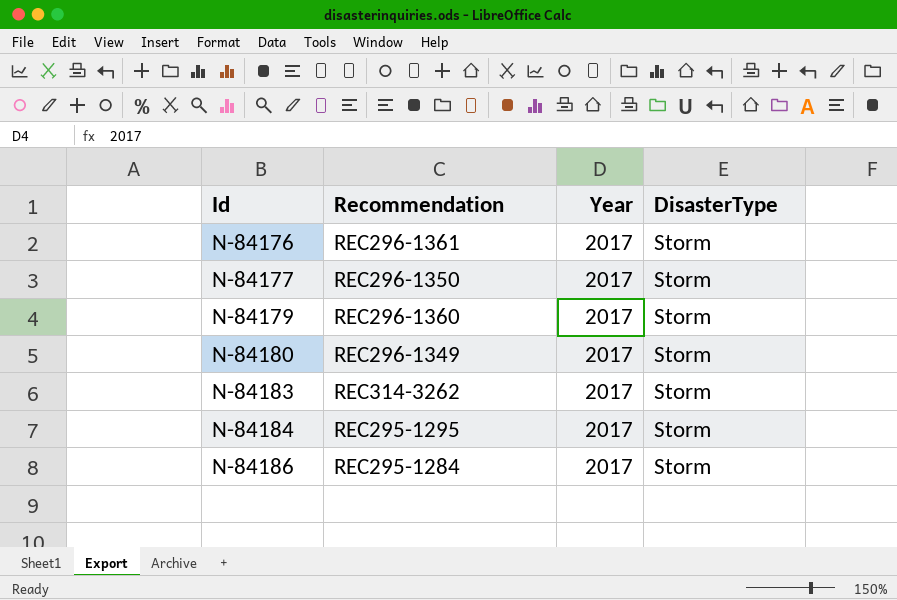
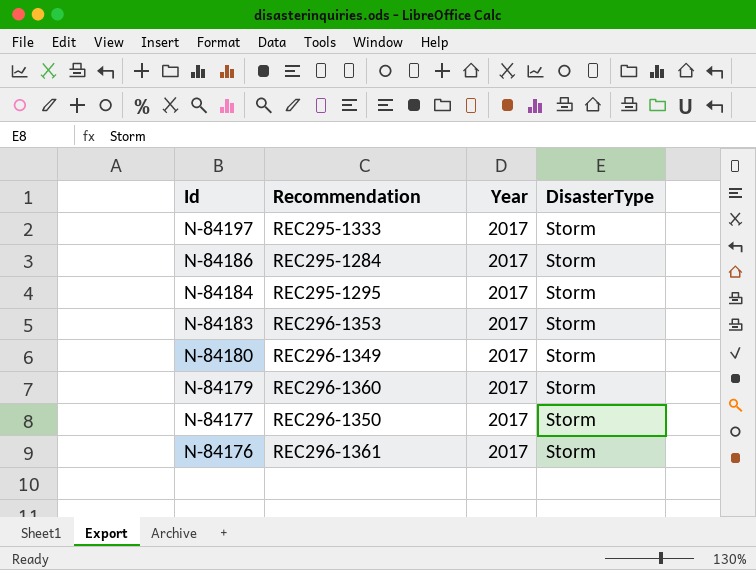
row order: Id ascending -> Id descending
row N-84197: none -> REC295-1333 | 2017 | Storm
N-84183 | Recommendation: REC314-3262 -> REC296-1353

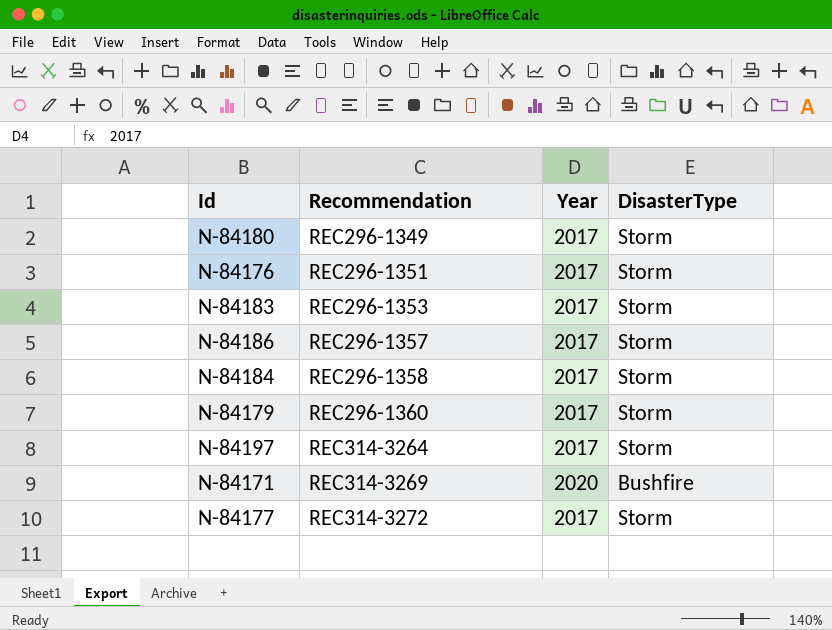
row order: Id descending -> Recommendation ascending
N-84176 | Recommendation: REC296-1361 -> REC296-1351
N-84186 | Recommendation: REC295-1284 -> REC296-1357
N-84184 | Recommendation: REC295-1295 -> REC296-1358
N-84197 | Recommendation: REC295-1333 -> REC314-3264
row N-84171: none -> REC314-3269 | 2020 | Bushfire
N-84177 | Recommendation: REC296-1350 -> REC314-3272

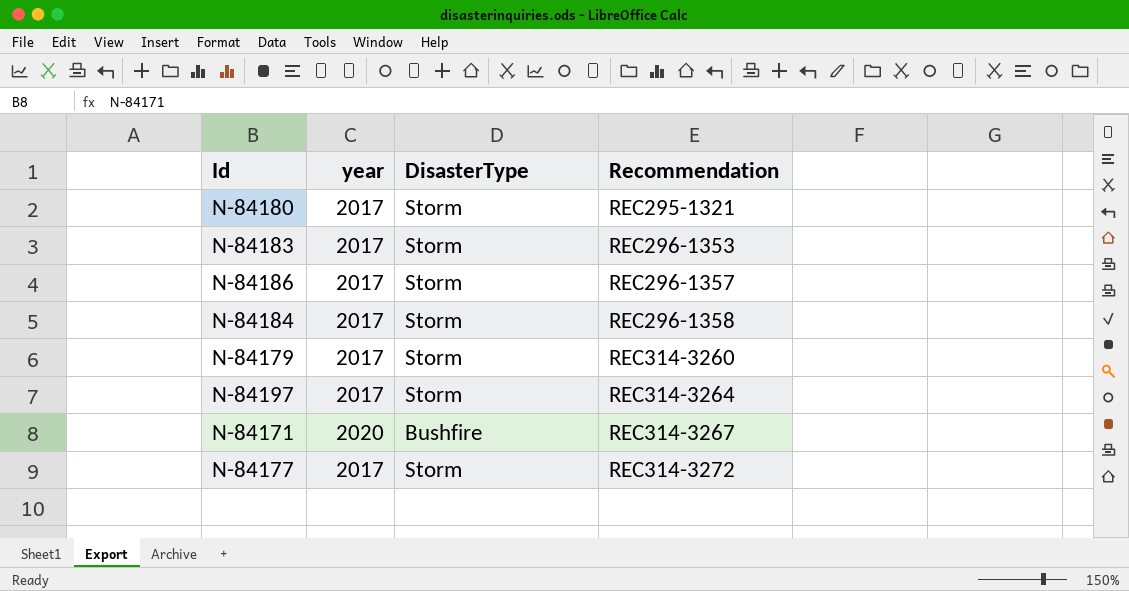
column name: Year -> year
column Recommendation | position: 2 -> 4
row N-84176: REC296-1351 | 2017 | Storm -> none
N-84180 | Recommendation: REC296-1349 -> REC295-1321
N-84179 | Recommendation: REC296-1360 -> REC314-3260
N-84171 | Recommendation: REC314-3269 -> REC314-3267

